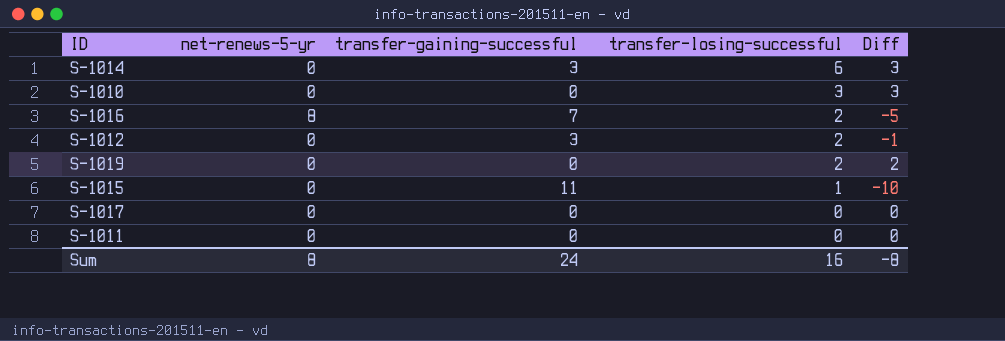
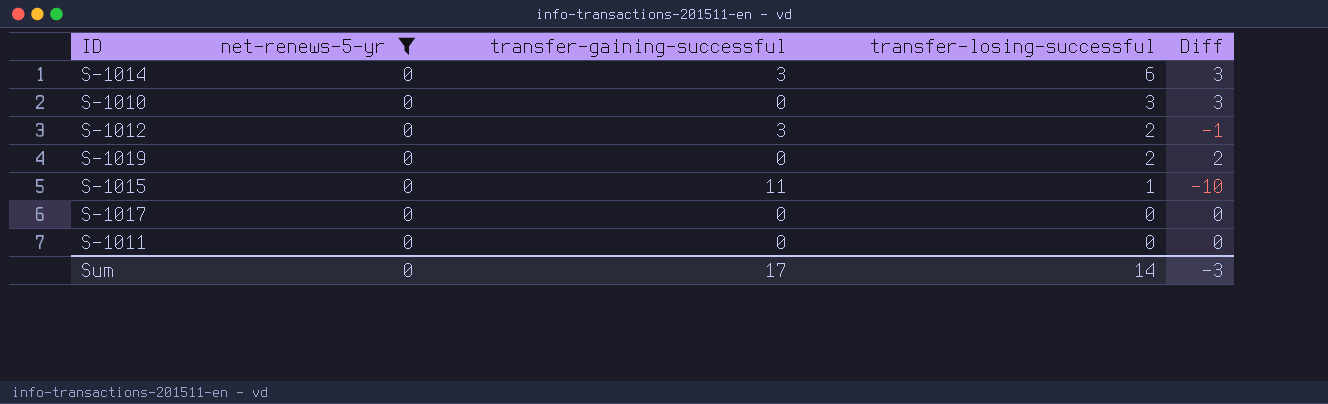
filter: none -> net-renews-5-yr = 0
Sum | net-renews-5-yr: 8 -> 0
Sum | transfer-gaining-successful: 24 -> 17
Sum | transfer-losing-successful: 16 -> 14
Sum | Diff: -8 -> -3

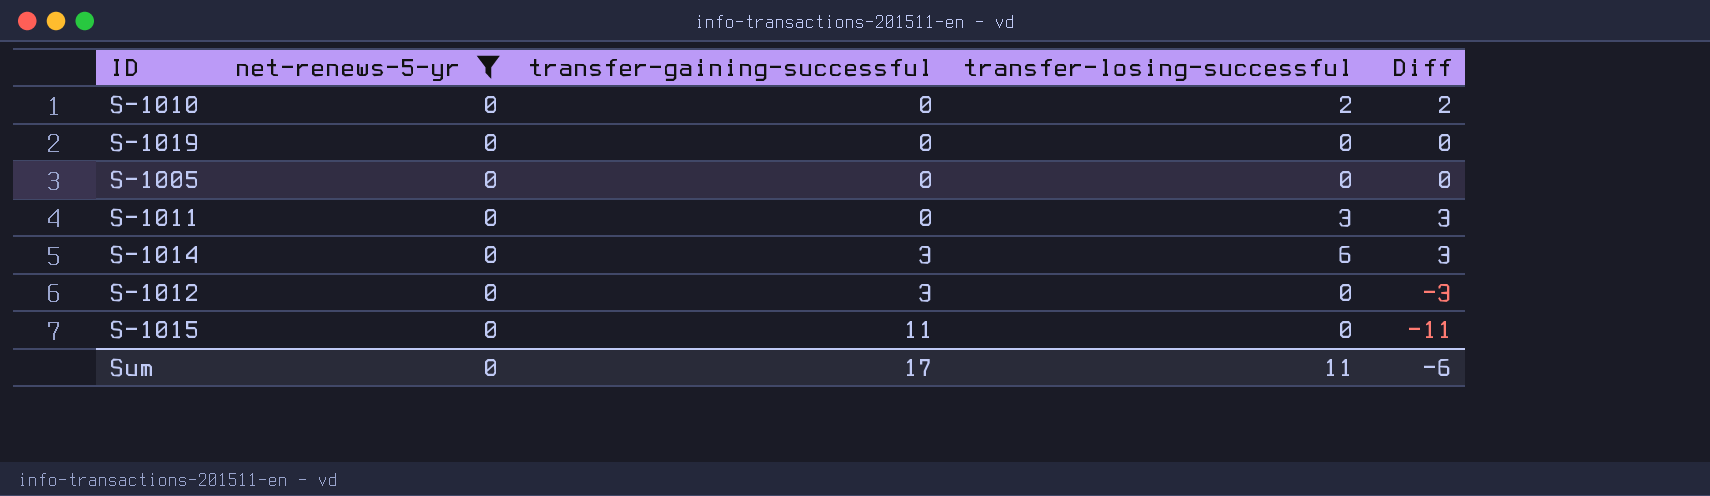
row order: transfer-losing-successful descending -> transfer-gaining-successful ascending
row S-1017: 0 | 0 | 0 | 0 -> none
S-1010 | transfer-losing-successful: 3 -> 2
S-1010 | Diff: 3 -> 2
S-1019 | transfer-losing-successful: 2 -> 0
S-1019 | Diff: 2 -> 0
row S-1005: none -> 0 | 0 | 0 | 0
S-1011 | transfer-losing-successful: 0 -> 3
S-1011 | Diff: 0 -> 3
S-1012 | transfer-losing-successful: 2 -> 0
S-1012 | Diff: -1 -> -3
S-1015 | transfer-losing-successful: 1 -> 0
S-1015 | Diff: -10 -> -11
Sum | transfer-losing-successful: 14 -> 11
Sum | Diff: -3 -> -6

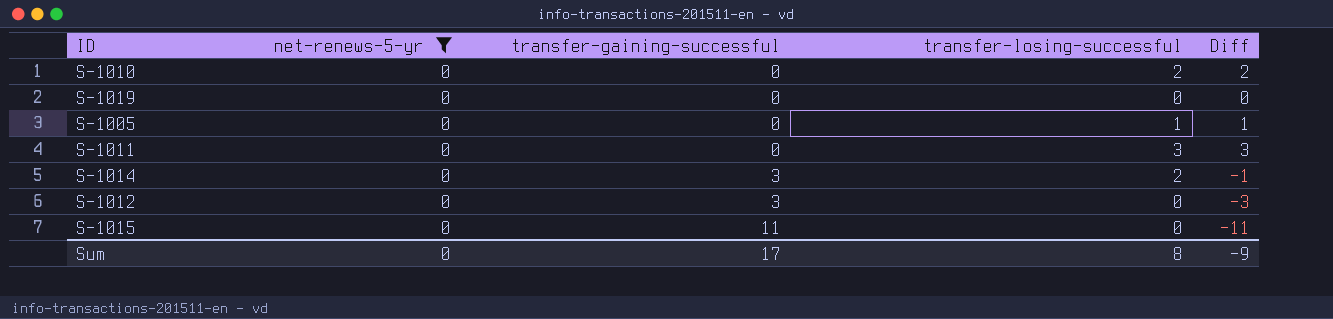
S-1005 | transfer-losing-successful: 0 -> 1
S-1005 | Diff: 0 -> 1
S-1014 | transfer-losing-successful: 6 -> 2
S-1014 | Diff: 3 -> -1
Sum | transfer-losing-successful: 11 -> 8
Sum | Diff: -6 -> -9

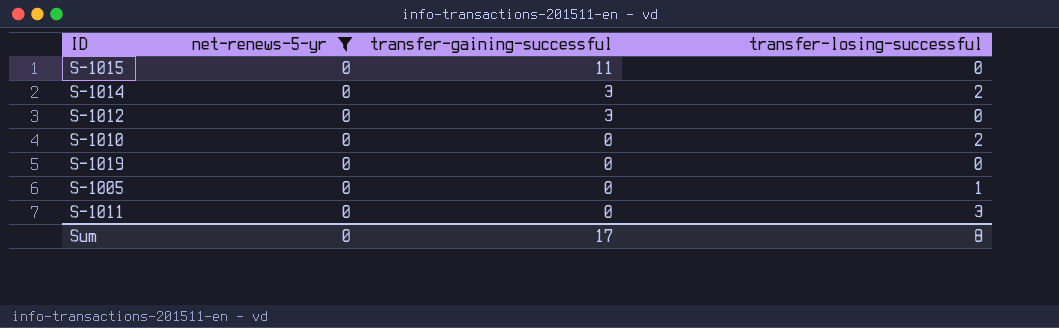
row order: transfer-gaining-successful ascending -> transfer-gaining-successful descending
column Diff | formula: [transfer-losing-successful] - [transfer-gaining-successful] -> none

